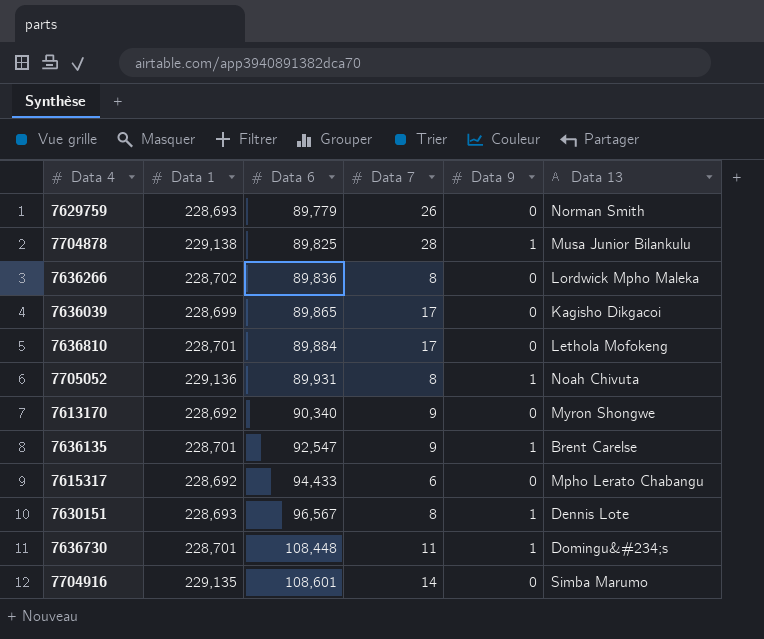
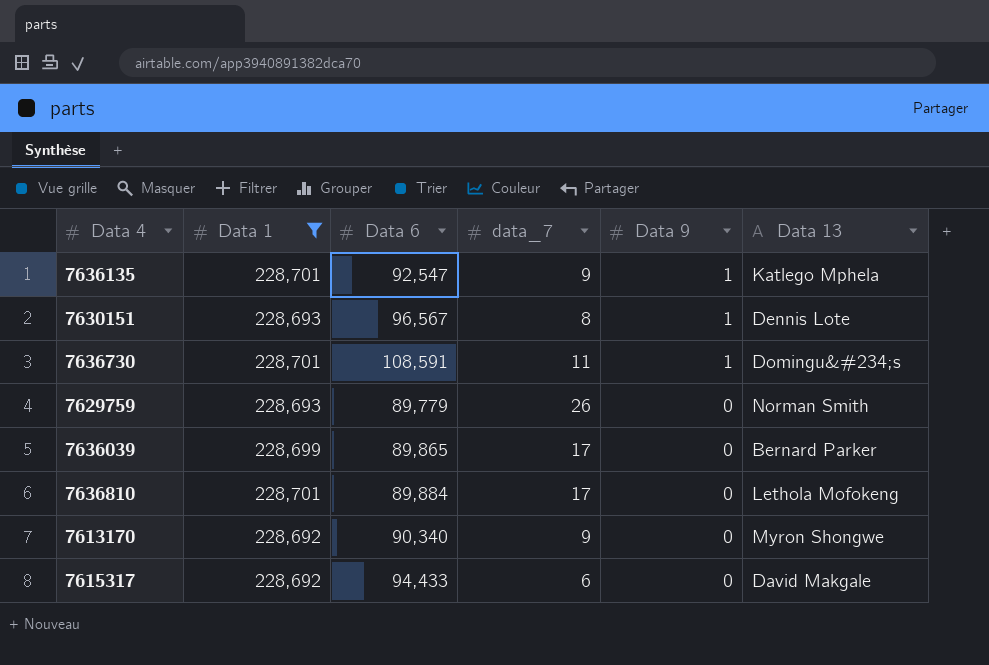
filter: none -> Data 1 <= 228,701
row order: Data 6 ascending -> Data 9 descending
column name: Data 7 -> data_7
7636135 | Data 13: Brent Carelse -> Katlego Mphela
7636730 | Data 6: 108,448 -> 108,591
7636039 | Data 13: Kagisho Dikgacoi -> Bernard Parker
7615317 | Data 13: Mpho Lerato Chabangu -> David Makgale

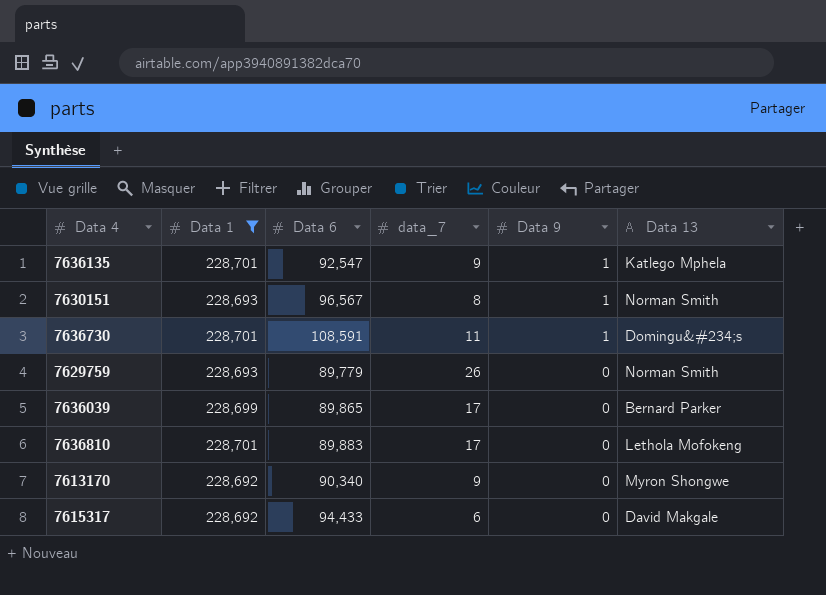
7630151 | Data 13: Dennis Lote -> Norman Smith
7636810 | Data 6: 89,884 -> 89,883

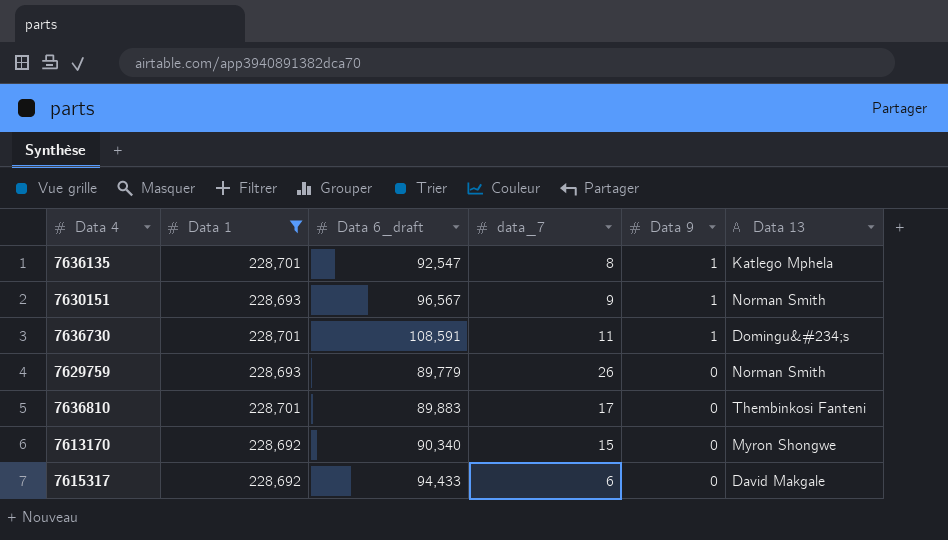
column name: Data 6 -> Data 6_draft
row 7636039: 228,699 | 89,865 | 17 | 0 | Bernard Parker -> none
7636135 | data_7: 9 -> 8
7630151 | data_7: 8 -> 9
7636810 | Data 13: Lethola Mofokeng -> Thembinkosi Fanteni
7613170 | data_7: 9 -> 15

